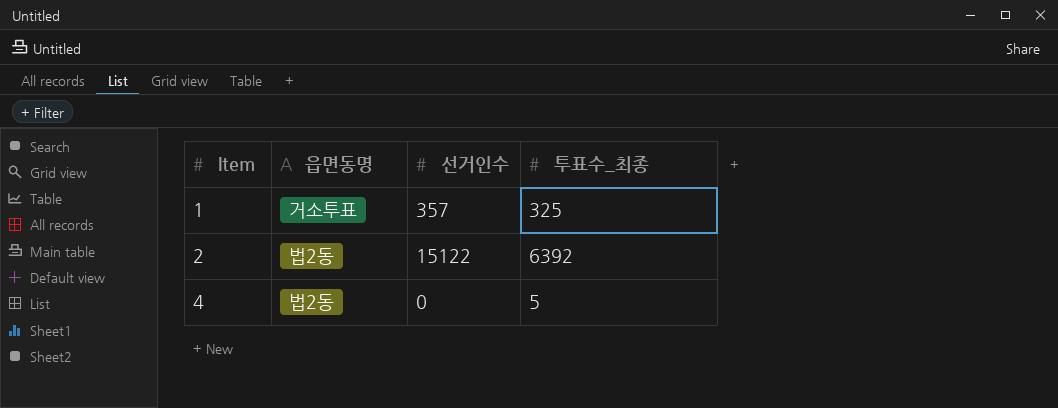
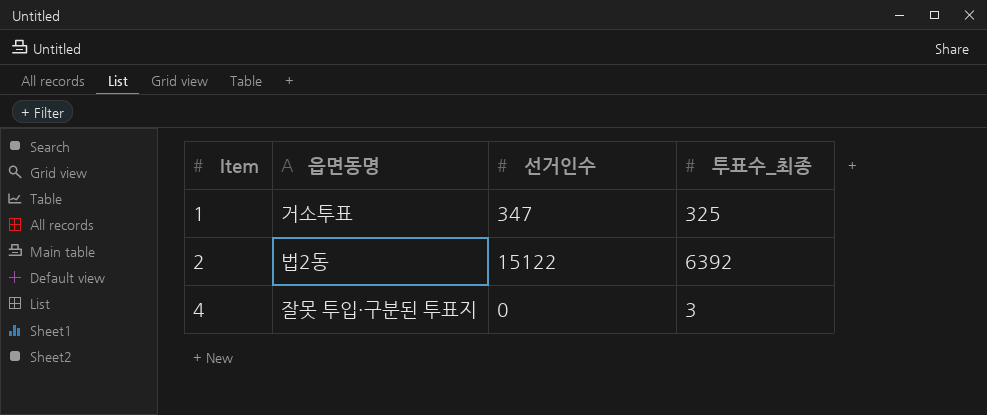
1 | 선거인수: 357 -> 347
4 | 읍면동명: 법2동 -> 잘못 투입·구분된 투표지
4 | 투표수_최종: 5 -> 3

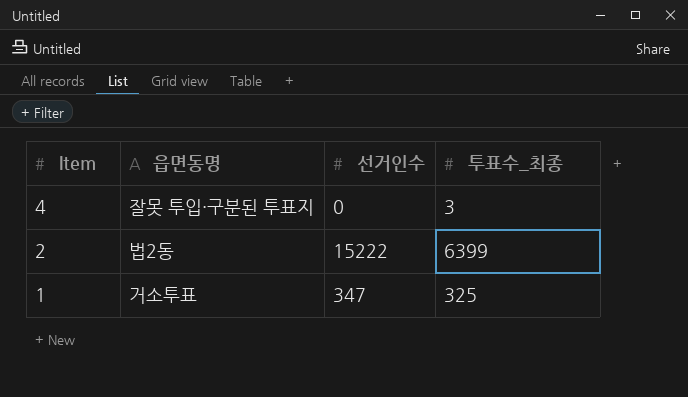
row order: Item ascending -> Item descending
2 | 선거인수: 15122 -> 15222
2 | 투표수_최종: 6392 -> 6399

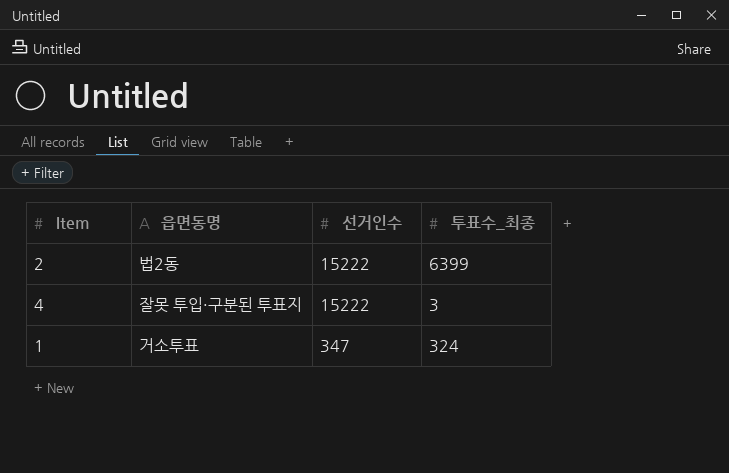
row order: Item descending -> 선거인수 descending
4 | 선거인수: 0 -> 15222
1 | 투표수_최종: 325 -> 324

